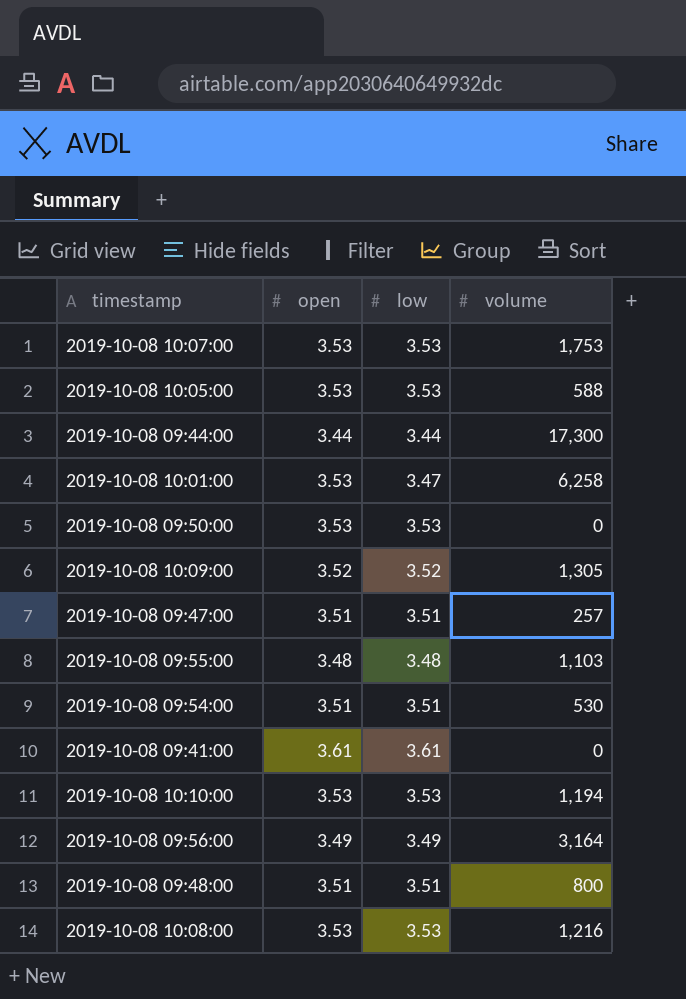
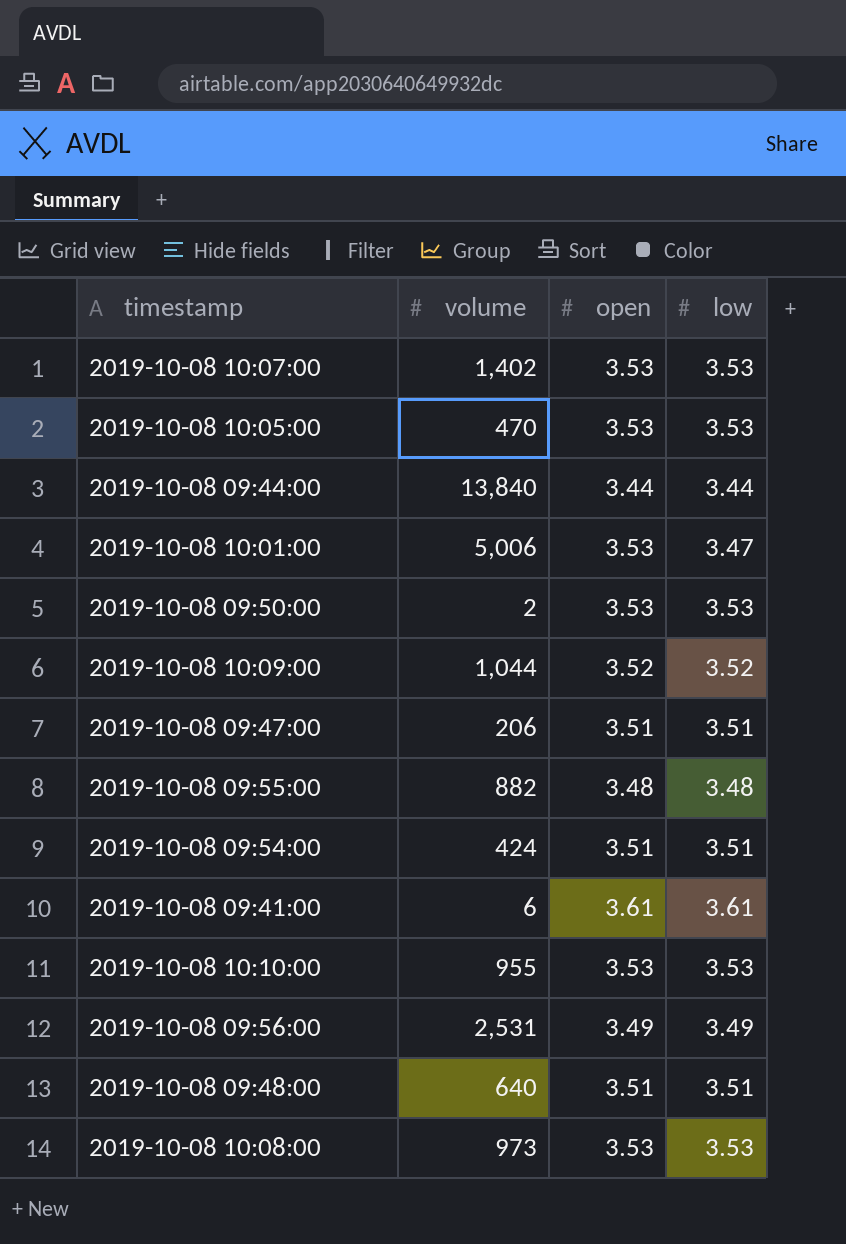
column volume | position: 4 -> 2
2019-10-08 10:07:00 | volume: 1,753 -> 1,402
2019-10-08 10:05:00 | volume: 588 -> 470
2019-10-08 09:44:00 | volume: 17,300 -> 13,840
2019-10-08 10:01:00 | volume: 6,258 -> 5,006
2019-10-08 09:50:00 | volume: 0 -> 2
2019-10-08 10:09:00 | volume: 1,305 -> 1,044
2019-10-08 09:47:00 | volume: 257 -> 206
2019-10-08 09:55:00 | volume: 1,103 -> 882
2019-10-08 09:54:00 | volume: 530 -> 424
2019-10-08 09:41:00 | volume: 0 -> 6
2019-10-08 10:10:00 | volume: 1,194 -> 955
2019-10-08 09:56:00 | volume: 3,164 -> 2,531
2019-10-08 09:48:00 | volume: 800 -> 640
2019-10-08 10:08:00 | volume: 1,216 -> 973

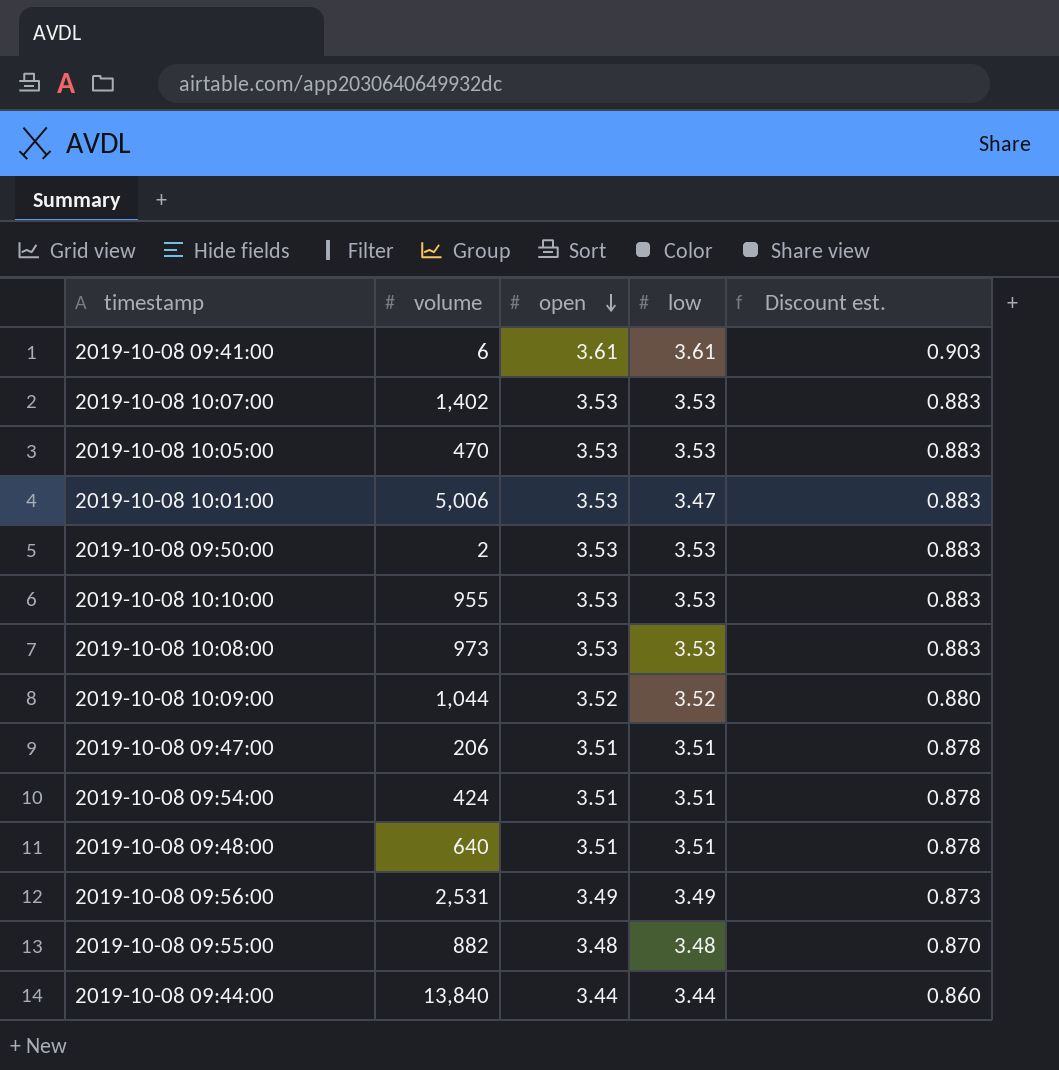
row order: none -> open descending
column Discount est. | formula: none -> [open] * 0.25

